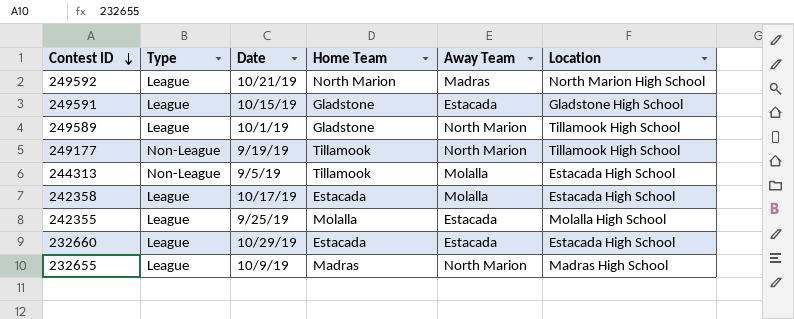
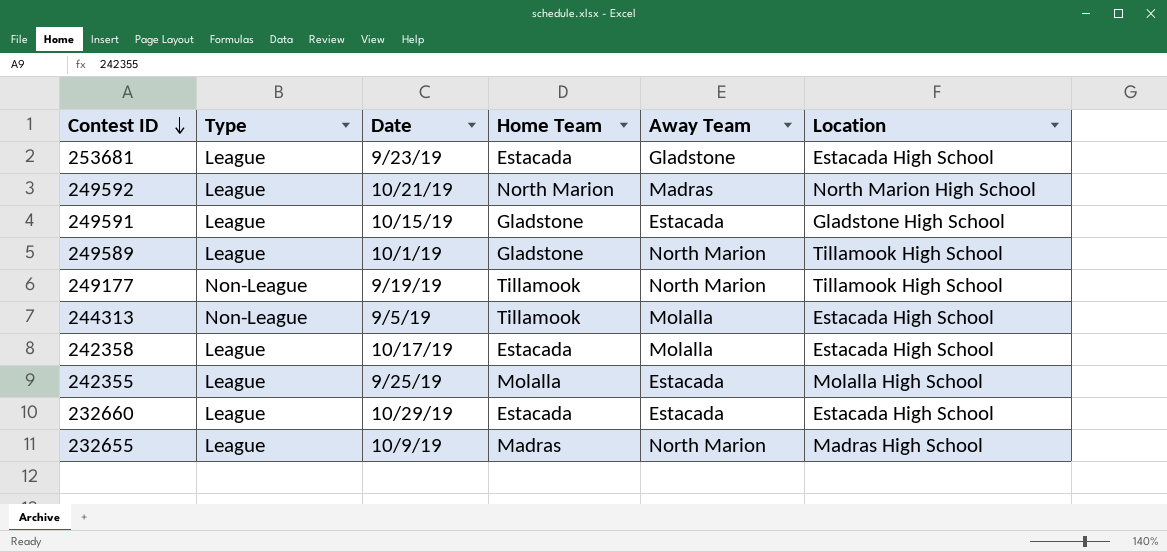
row 253681: none -> League | 9/23/19 | Estacada | Gladstone | Estacada High School

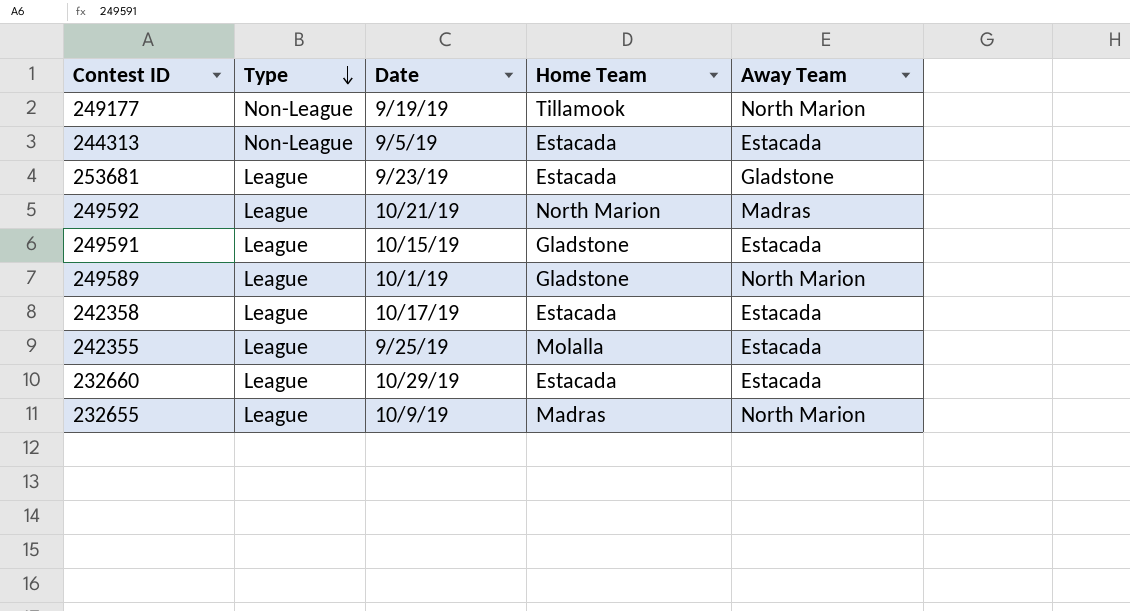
row order: Contest ID descending -> Type descending
column Location | position: 6 -> none
244313 | Home Team: Tillamook -> Estacada
244313 | Away Team: Molalla -> Estacada
242358 | Away Team: Molalla -> Estacada

